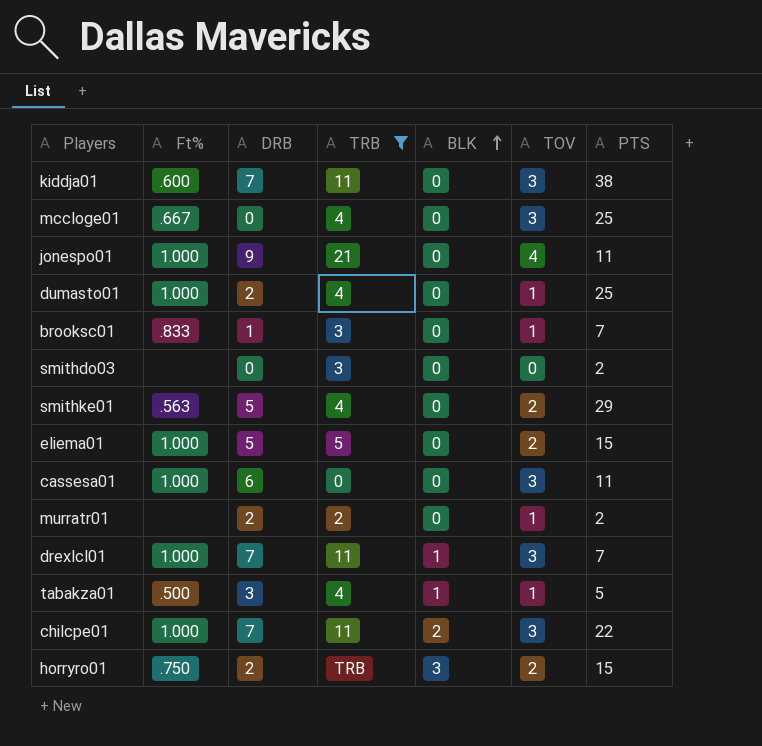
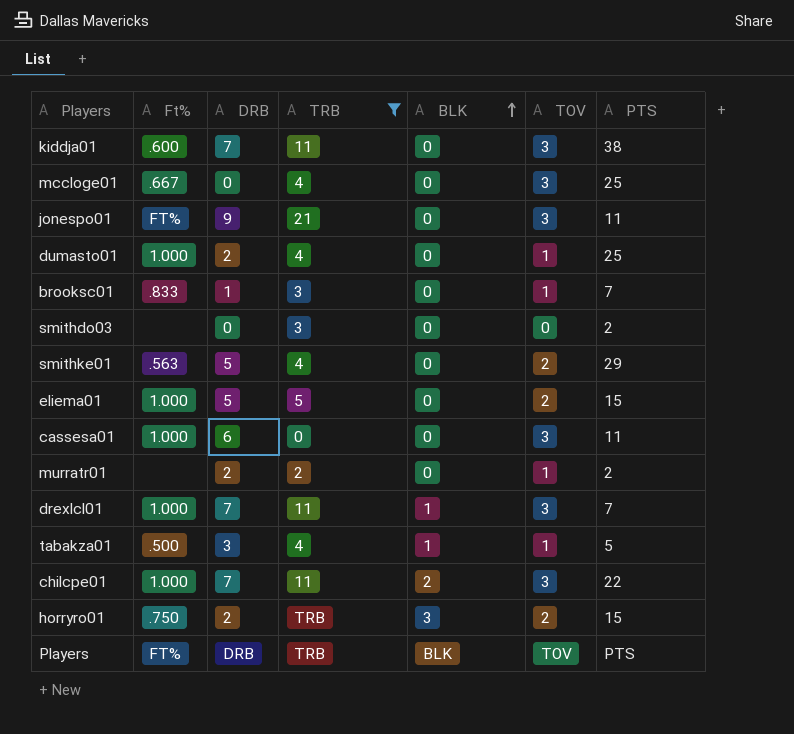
jonespo01 | Ft%: 1.000 -> FT%
jonespo01 | TOV: 4 -> 3
row Players: none -> FT% | DRB | TRB | BLK | TOV | PTS

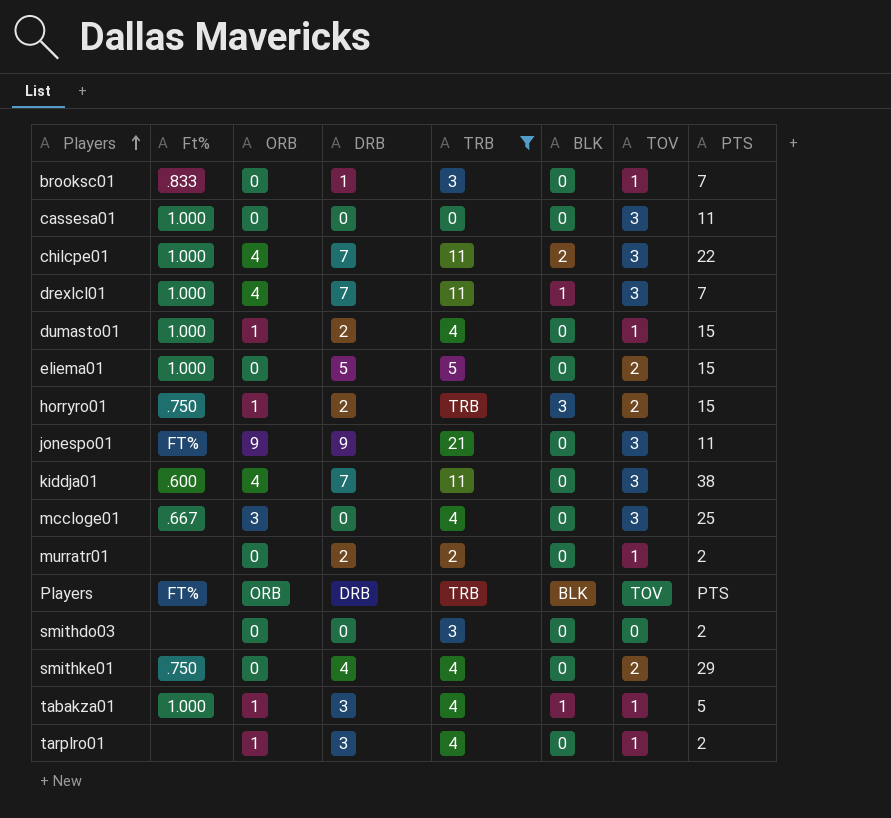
row order: BLK ascending -> Players ascending
column ORB | position: none -> 3
cassesa01 | DRB: 6 -> 0
dumasto01 | PTS: 25 -> 15
smithke01 | Ft%: .563 -> .750
smithke01 | DRB: 5 -> 4
tabakza01 | Ft%: .500 -> 1.000
row tarplro01: none -> none | 1 | 3 | 4 | 0 | 1 | 2

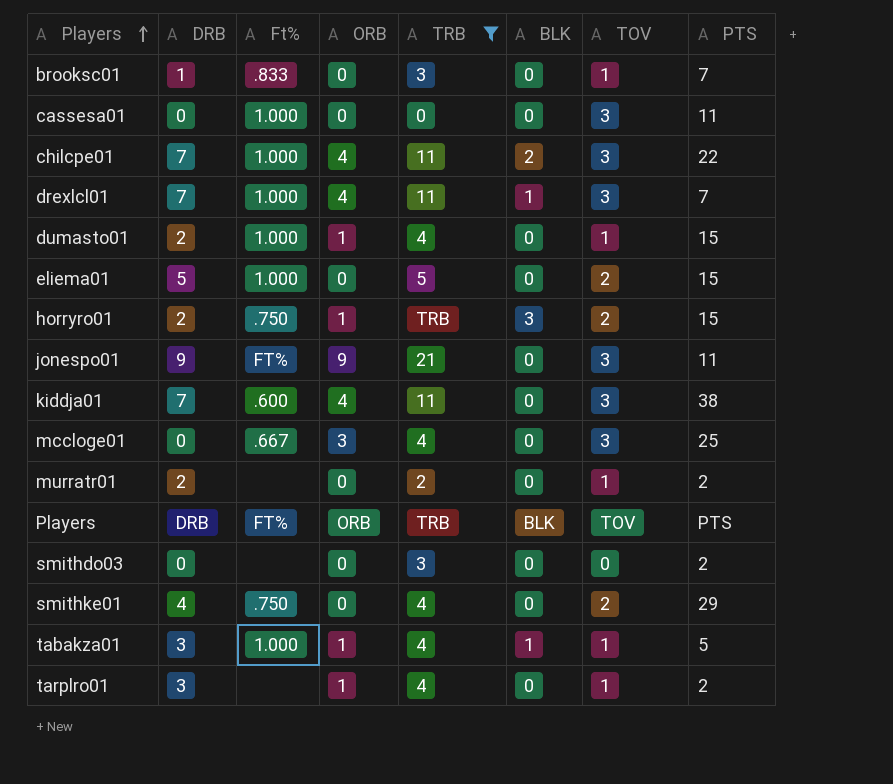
column DRB | position: 4 -> 2

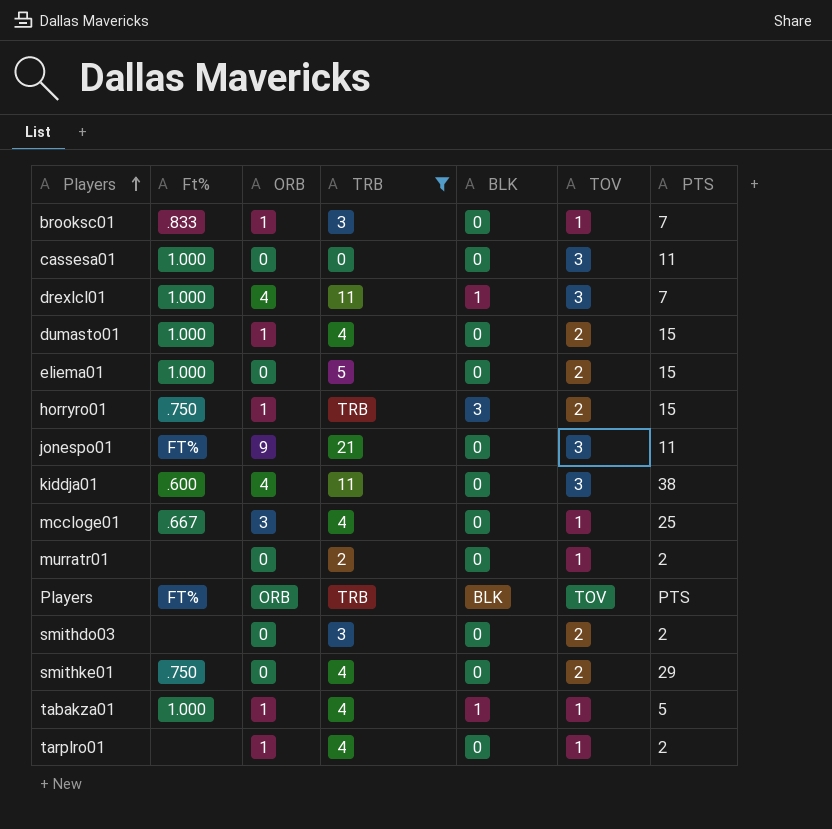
column DRB | position: 2 -> none
row chilcpe01: 7 | 1.000 | 4 | 11 | 2 | 3 | 22 -> none
brooksc01 | ORB: 0 -> 1
dumasto01 | TOV: 1 -> 2
mccloge01 | TOV: 3 -> 1
smithdo03 | TOV: 0 -> 2

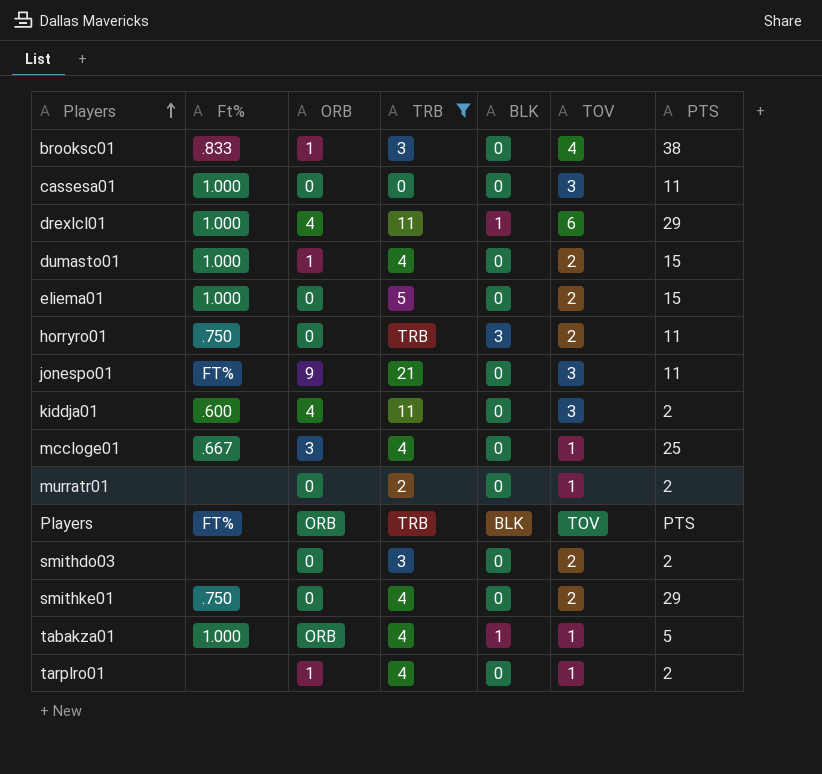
brooksc01 | TOV: 1 -> 4
brooksc01 | PTS: 7 -> 38
drexlcl01 | TOV: 3 -> 6
drexlcl01 | PTS: 7 -> 29
horryro01 | ORB: 1 -> 0
horryro01 | PTS: 15 -> 11
kiddja01 | PTS: 38 -> 2
tabakza01 | ORB: 1 -> ORB

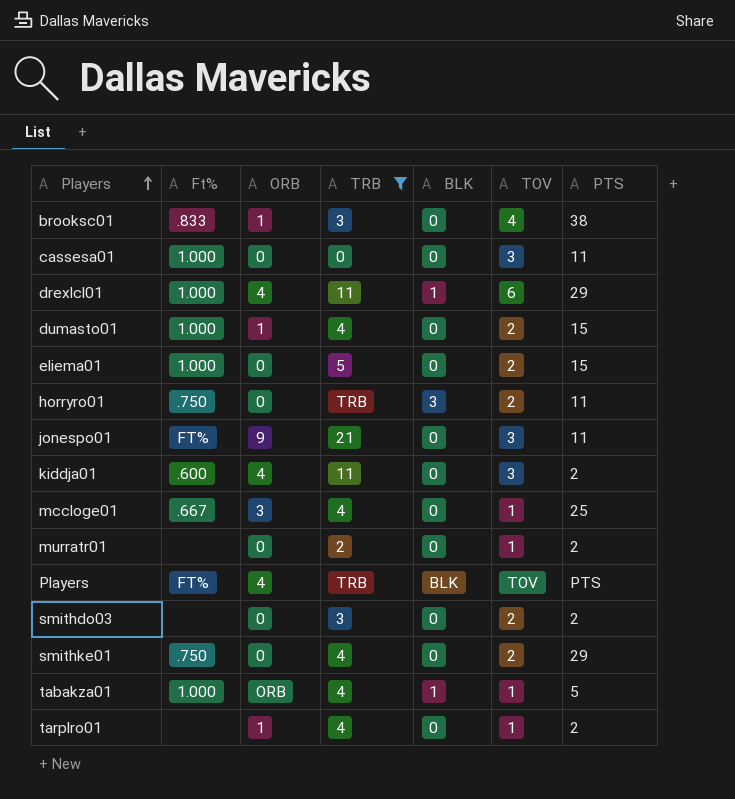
Players | ORB: ORB -> 4

